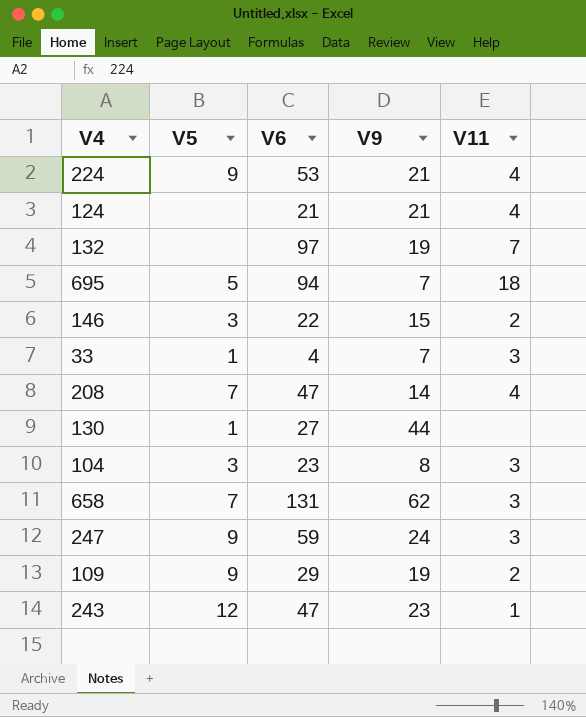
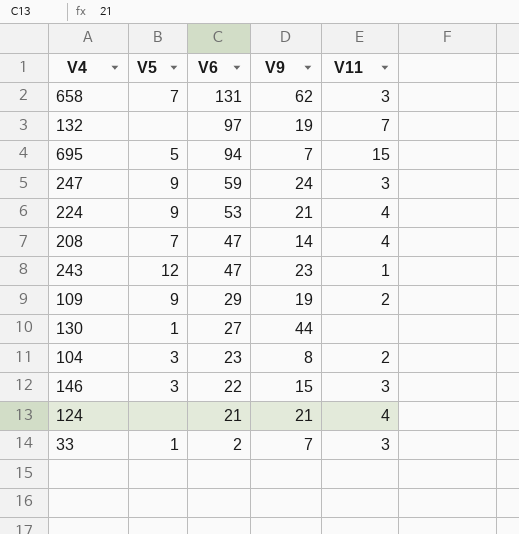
row order: none -> V6 descending
695 | V11: 18 -> 15
104 | V11: 3 -> 2
146 | V11: 2 -> 3
33 | V6: 4 -> 2

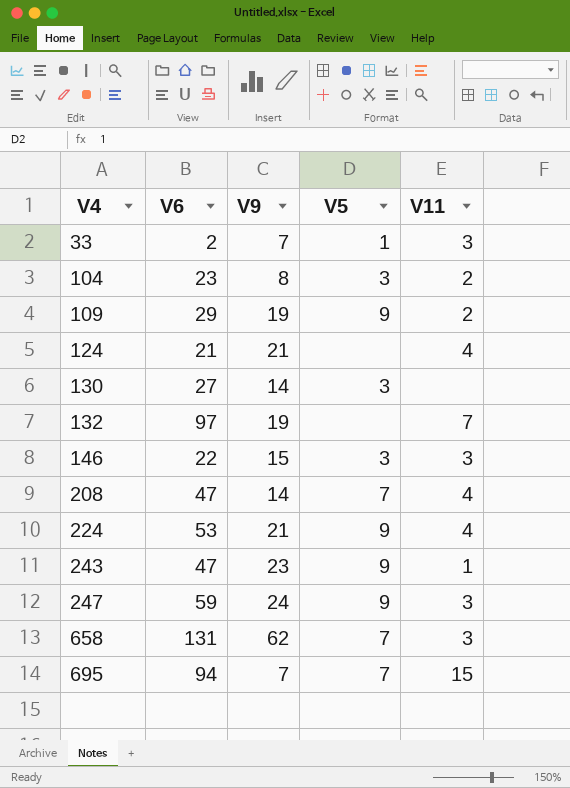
row order: V6 descending -> V4 ascending
column V5 | position: 2 -> 4
130 | V9: 44 -> 14
130 | V5: 1 -> 3
243 | V5: 12 -> 9
695 | V5: 5 -> 7

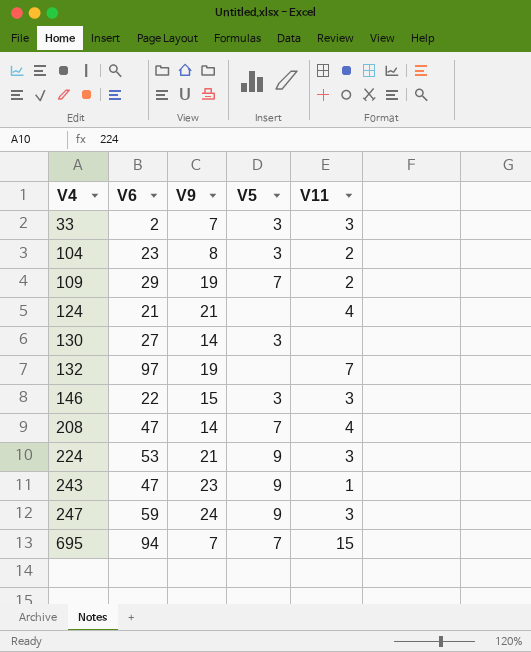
row 658: 131 | 62 | 7 | 3 -> none
33 | V5: 1 -> 3
109 | V5: 9 -> 7
224 | V11: 4 -> 3

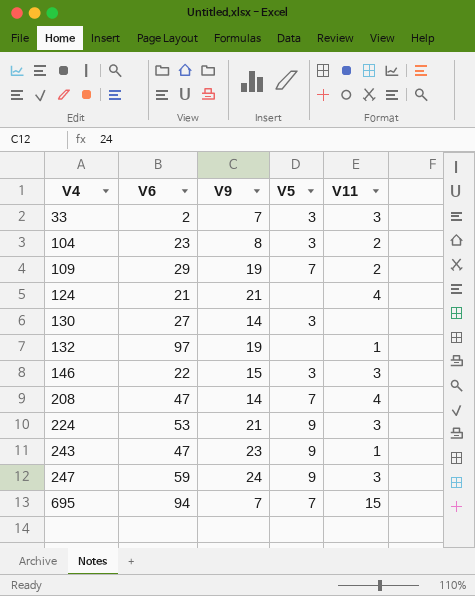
132 | V11: 7 -> 1

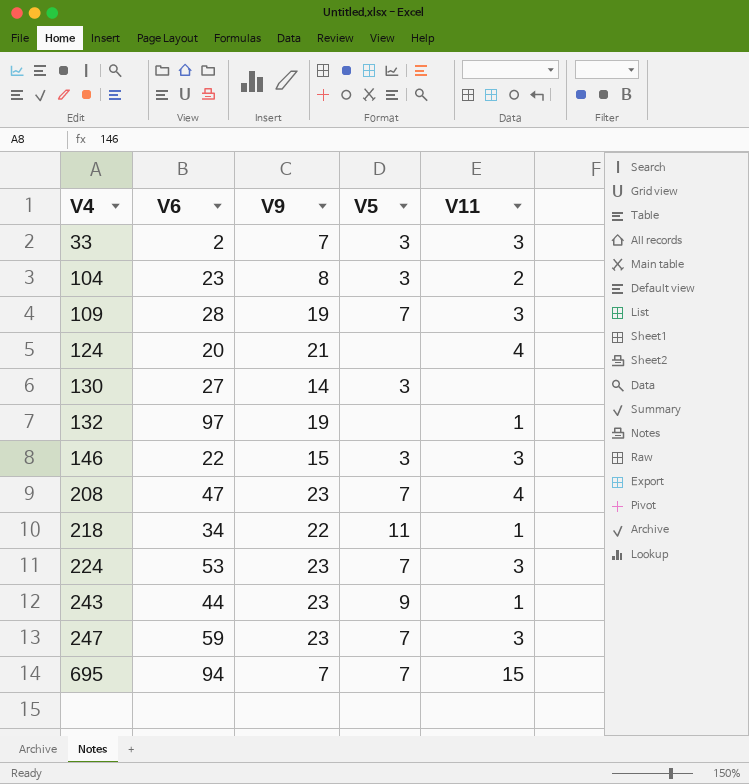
109 | V6: 29 -> 28
109 | V11: 2 -> 3
124 | V6: 21 -> 20
208 | V9: 14 -> 23
row 218: none -> 34 | 22 | 11 | 1
224 | V9: 21 -> 23
224 | V5: 9 -> 7
243 | V6: 47 -> 44
247 | V9: 24 -> 23
247 | V5: 9 -> 7

